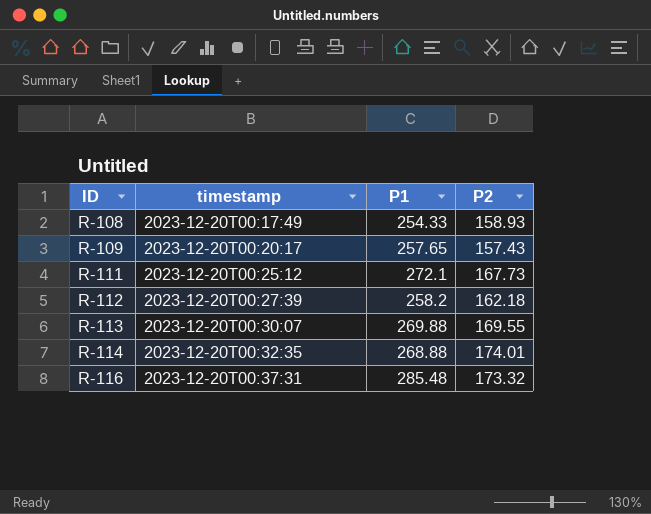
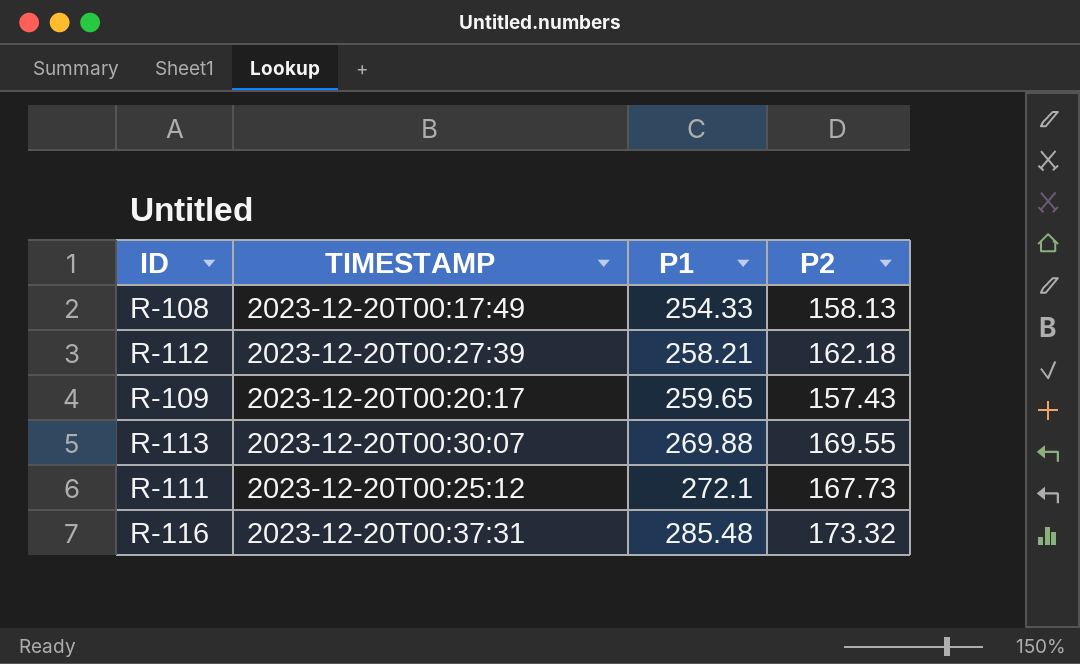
row order: ID ascending -> P1 ascending
column name: timestamp -> TIMESTAMP
row R-114: 2023-12-20T00:32:35 | 268.88 | 174.01 -> none
R-108 | P2: 158.93 -> 158.13
R-112 | P1: 258.2 -> 258.21
R-109 | P1: 257.65 -> 259.65

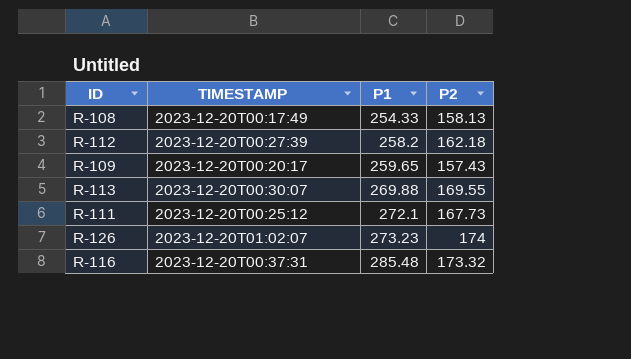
R-112 | P1: 258.21 -> 258.2
row R-126: none -> 2023-12-20T01:02:07 | 273.23 | 174

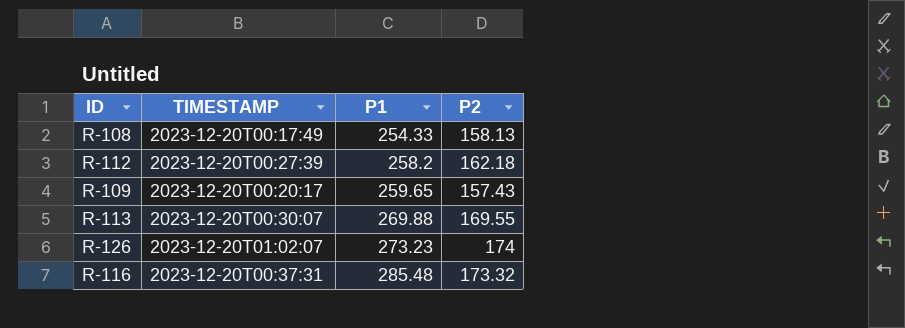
row R-111: 2023-12-20T00:25:12 | 272.1 | 167.73 -> none

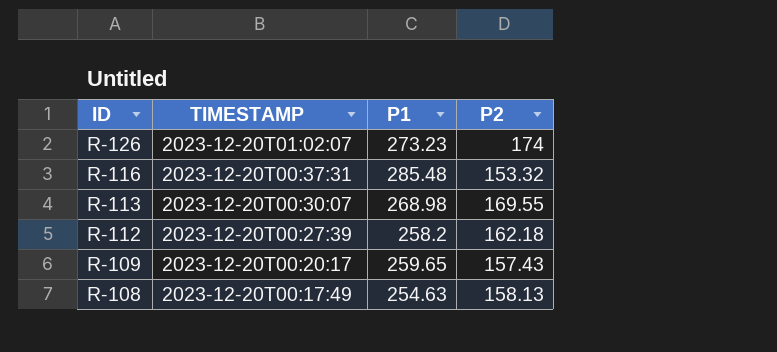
row order: P1 ascending -> ID descending
R-116 | P2: 173.32 -> 153.32
R-113 | P1: 269.88 -> 268.98
R-108 | P1: 254.33 -> 254.63

